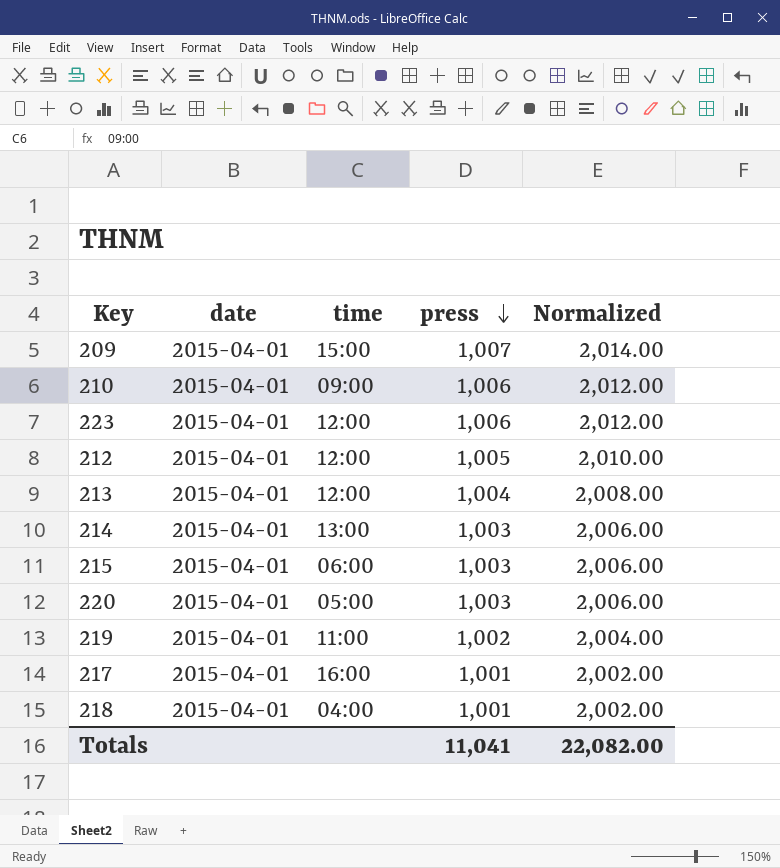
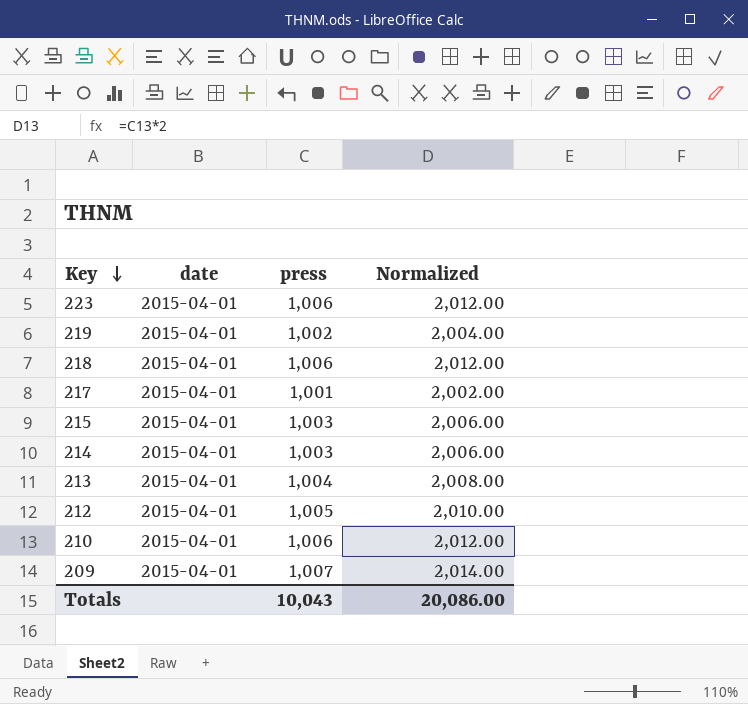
row order: press descending -> Key descending
column time | position: 3 -> none
row 220: 2015-04-01 | 05:00 | 1,003 | 2,006.00 -> none
218 | press: 1,001 -> 1,006
218 | Normalized: 2,002.00 -> 2,012.00
Totals | press: 11,041 -> 10,043
Totals | Normalized: 22,082.00 -> 20,086.00

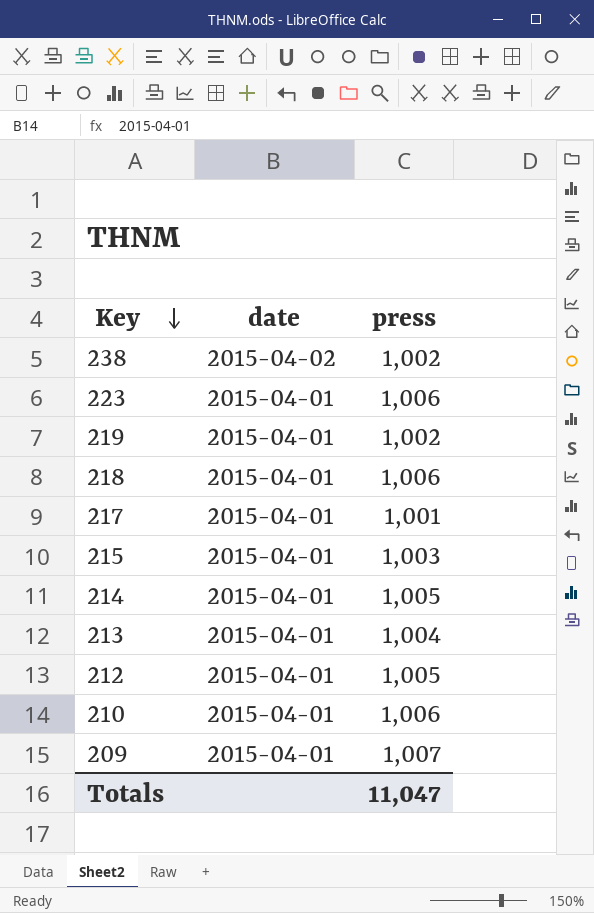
column Normalized | formula: [press] * 2 -> none
row 238: none -> 2015-04-02 | 1,002
214 | press: 1,003 -> 1,005
Totals | press: 10,043 -> 11,047

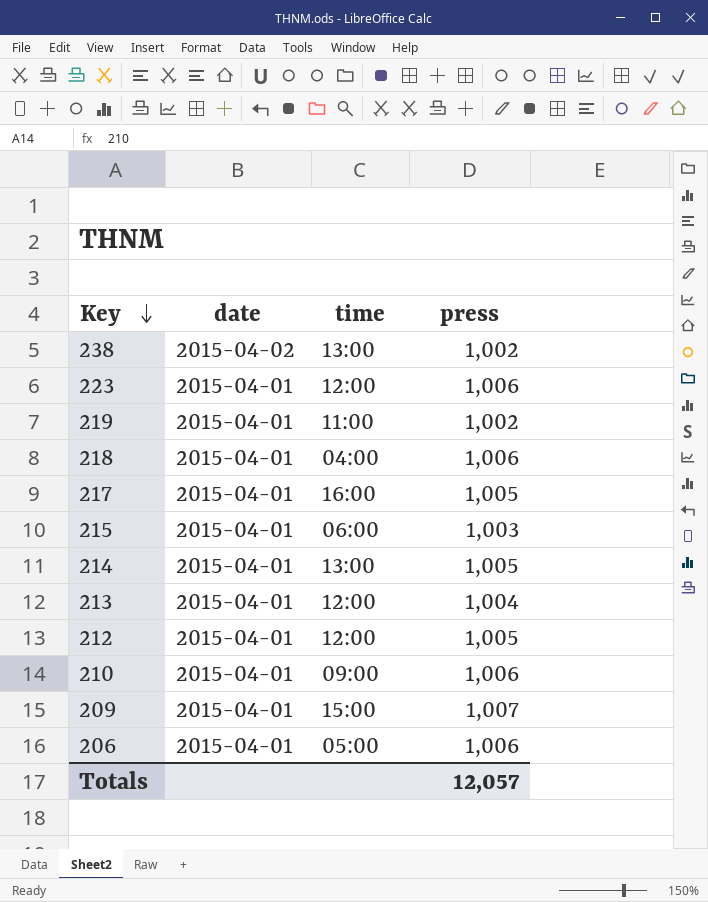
column time | position: none -> 3
217 | press: 1,001 -> 1,005
row 206: none -> 2015-04-01 | 05:00 | 1,006
Totals | press: 11,047 -> 12,057

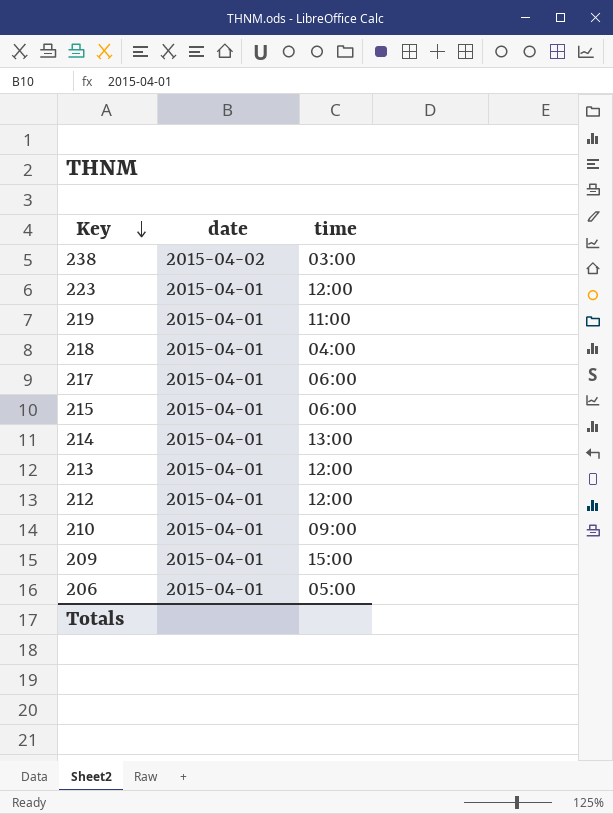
column press | position: 4 -> none
238 | time: 13:00 -> 03:00
217 | time: 16:00 -> 06:00

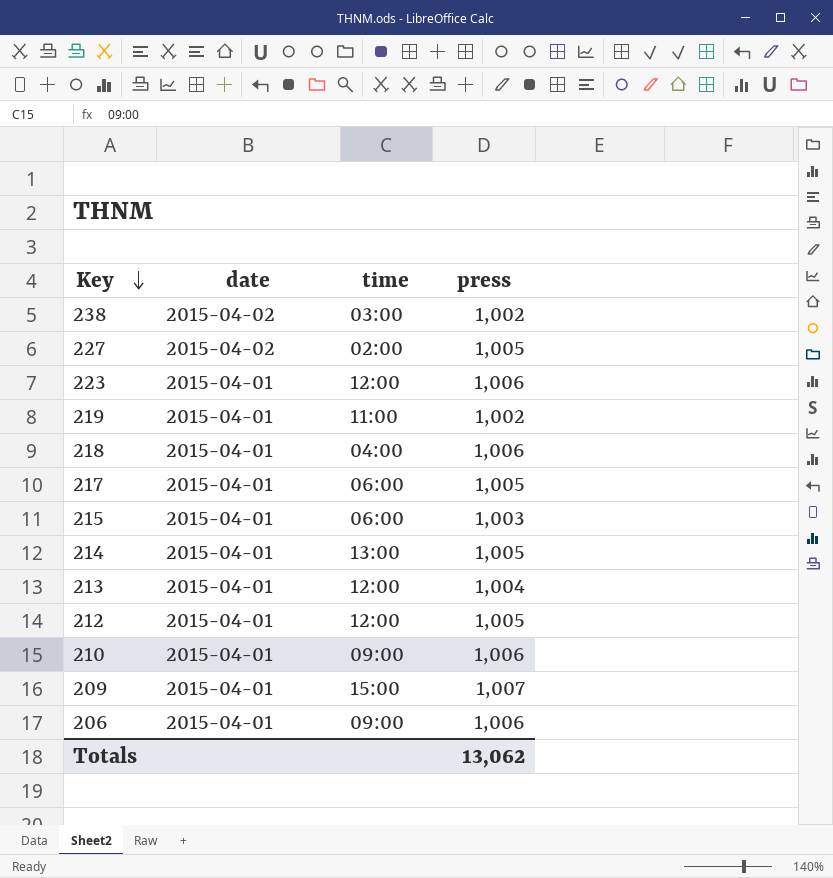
column press | position: none -> 4
row 227: none -> 2015-04-02 | 02:00 | 1,005
206 | time: 05:00 -> 09:00

